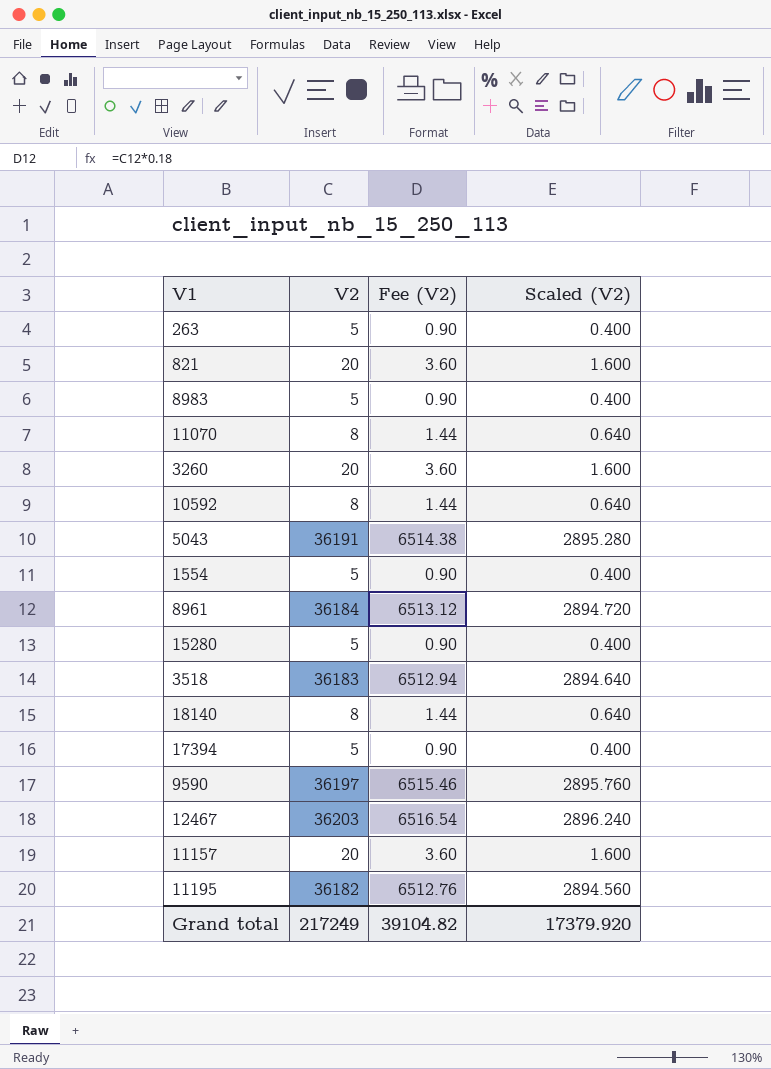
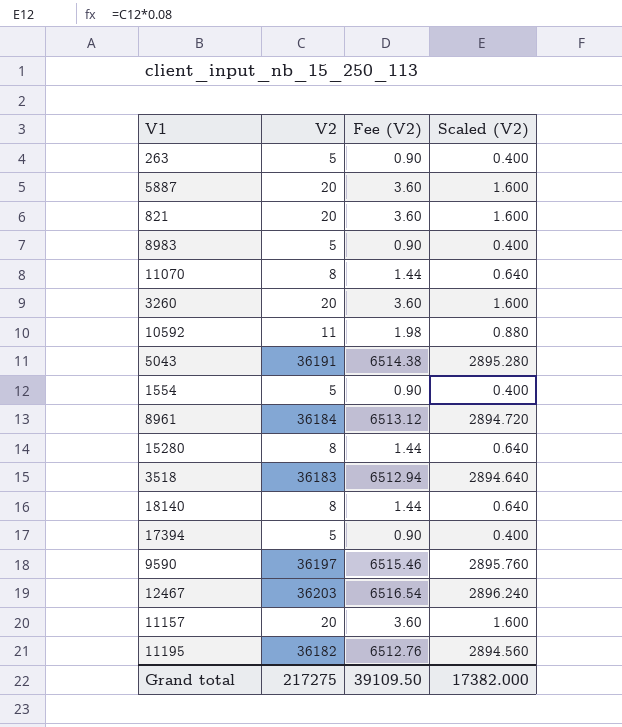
row 5887: none -> 20 | 3.60 | 1.600
10592 | V2: 8 -> 11
10592 | Fee (V2): 1.44 -> 1.98
10592 | Scaled (V2): 0.640 -> 0.880
15280 | V2: 5 -> 8
15280 | Fee (V2): 0.90 -> 1.44
15280 | Scaled (V2): 0.400 -> 0.640
Grand total | V2: 217249 -> 217275
Grand total | Fee (V2): 39104.82 -> 39109.50
Grand total | Scaled (V2): 17379.920 -> 17382.000

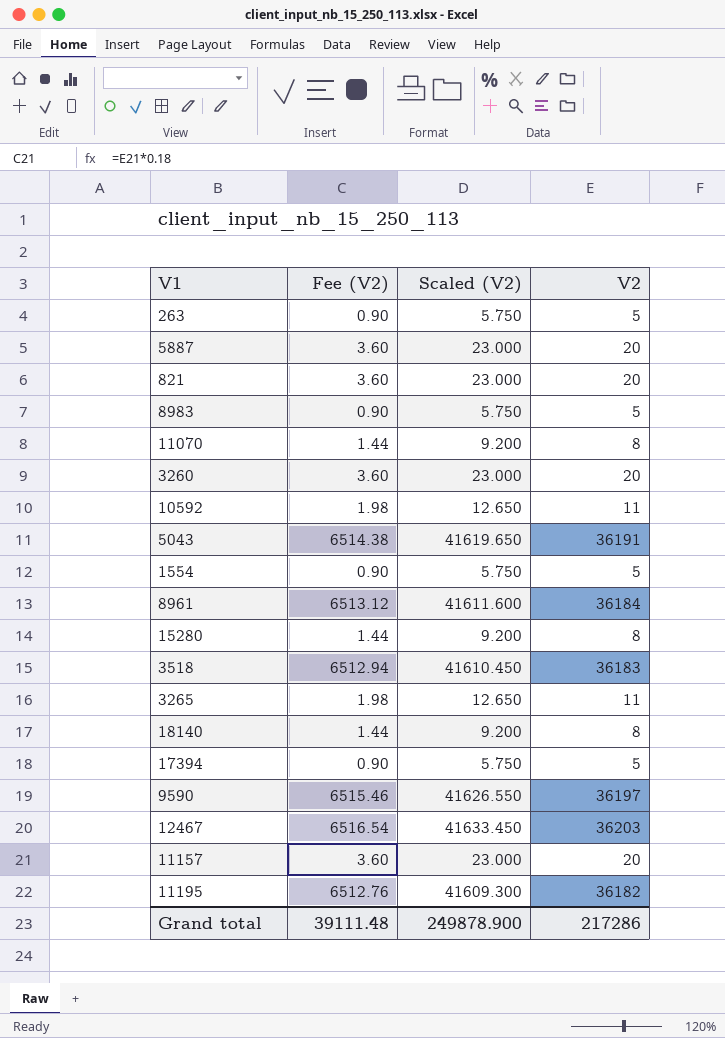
column Scaled (V2) | formula: [V2] * 0.08 -> [V2] * 1.15
column V2 | position: 2 -> 4
row 3265: none -> 1.98 | 12.650 | 11
Grand total | Fee (V2): 39109.50 -> 39111.48
Grand total | Scaled (V2): 17382.000 -> 249878.900
Grand total | V2: 217275 -> 217286

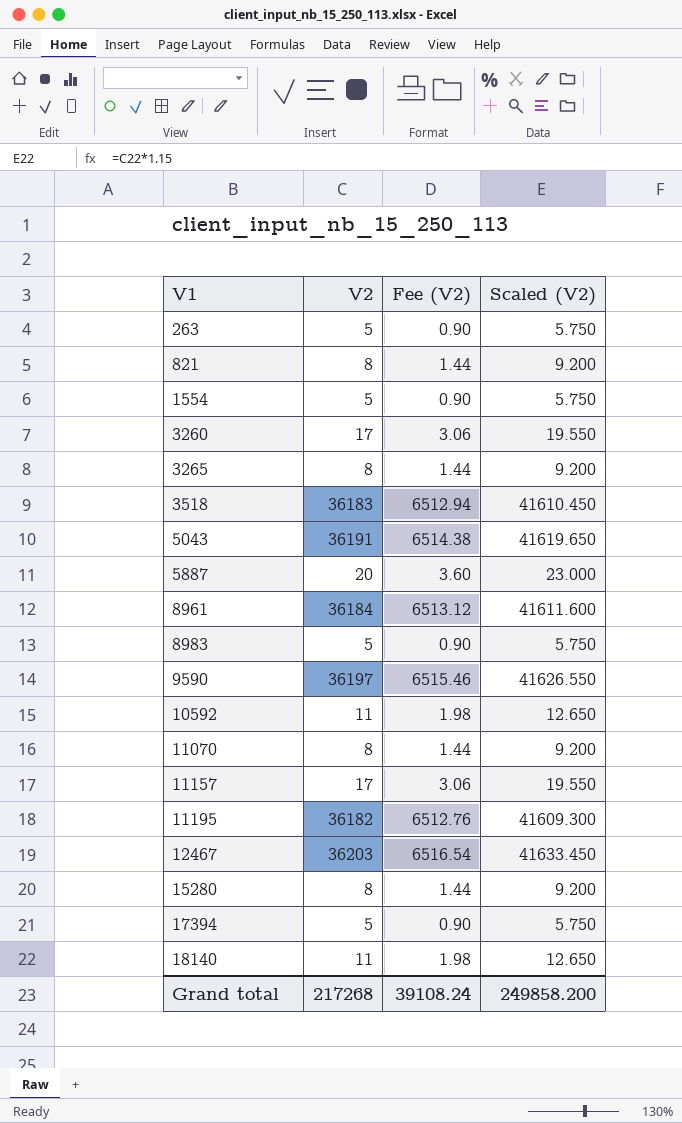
row order: none -> V1 ascending
column V2 | position: 4 -> 2
821 | V2: 20 -> 8
821 | Fee (V2): 3.60 -> 1.44
821 | Scaled (V2): 23.000 -> 9.200
3260 | V2: 20 -> 17
3260 | Fee (V2): 3.60 -> 3.06
3260 | Scaled (V2): 23.000 -> 19.550
3265 | V2: 11 -> 8
3265 | Fee (V2): 1.98 -> 1.44
3265 | Scaled (V2): 12.650 -> 9.200
11157 | V2: 20 -> 17
11157 | Fee (V2): 3.60 -> 3.06
11157 | Scaled (V2): 23.000 -> 19.550
18140 | V2: 8 -> 11
18140 | Fee (V2): 1.44 -> 1.98
18140 | Scaled (V2): 9.200 -> 12.650
Grand total | V2: 217286 -> 217268
Grand total | Fee (V2): 39111.48 -> 39108.24
Grand total | Scaled (V2): 249878.900 -> 249858.200

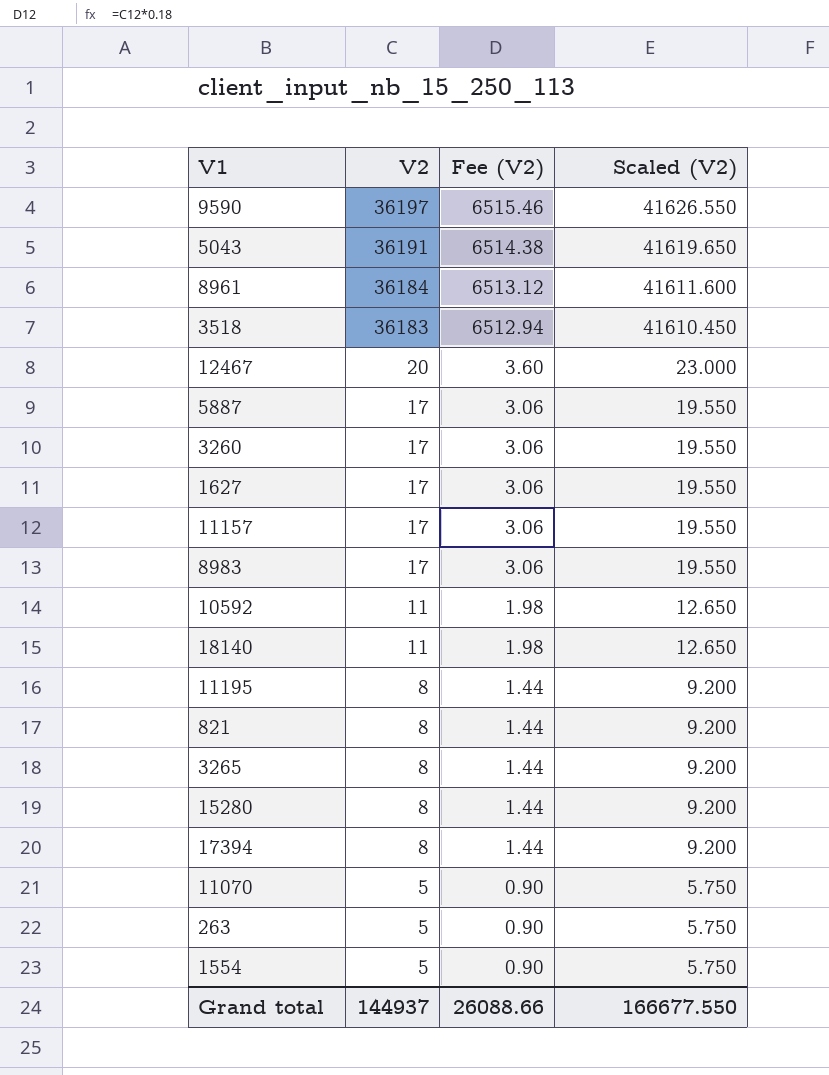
row order: V1 ascending -> V2 descending
12467 | V2: 36203 -> 20
12467 | Fee (V2): 6516.54 -> 3.60
12467 | Scaled (V2): 41633.450 -> 23.000
5887 | V2: 20 -> 17
5887 | Fee (V2): 3.60 -> 3.06
5887 | Scaled (V2): 23.000 -> 19.550
row 1627: none -> 17 | 3.06 | 19.550
8983 | V2: 5 -> 17
8983 | Fee (V2): 0.90 -> 3.06
8983 | Scaled (V2): 5.750 -> 19.550
11195 | V2: 36182 -> 8
11195 | Fee (V2): 6512.76 -> 1.44
11195 | Scaled (V2): 41609.300 -> 9.200
17394 | V2: 5 -> 8
17394 | Fee (V2): 0.90 -> 1.44
17394 | Scaled (V2): 5.750 -> 9.200
11070 | V2: 8 -> 5
11070 | Fee (V2): 1.44 -> 0.90
11070 | Scaled (V2): 9.200 -> 5.750
Grand total | V2: 217268 -> 144937
Grand total | Fee (V2): 39108.24 -> 26088.66
Grand total | Scaled (V2): 249858.200 -> 166677.550

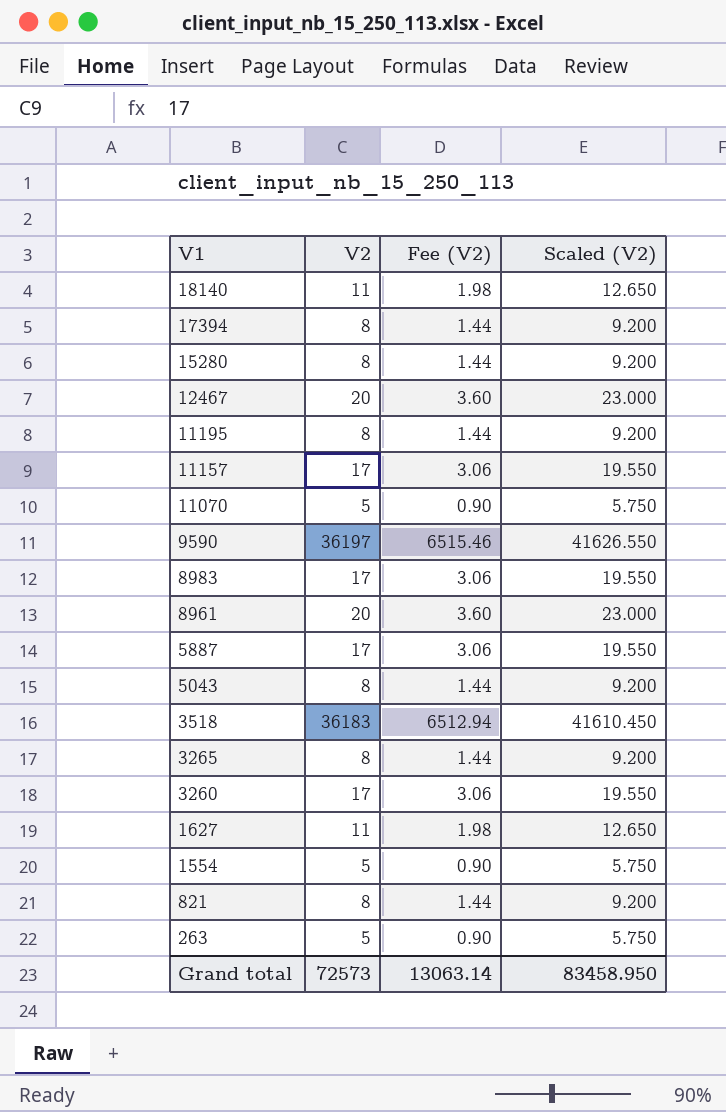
row order: V2 descending -> V1 descending
row 10592: 11 | 1.98 | 12.650 -> none
8961 | V2: 36184 -> 20
8961 | Fee (V2): 6513.12 -> 3.60
8961 | Scaled (V2): 41611.600 -> 23.000
5043 | V2: 36191 -> 8
5043 | Fee (V2): 6514.38 -> 1.44
5043 | Scaled (V2): 41619.650 -> 9.200
1627 | V2: 17 -> 11
1627 | Fee (V2): 3.06 -> 1.98
1627 | Scaled (V2): 19.550 -> 12.650
Grand total | V2: 144937 -> 72573
Grand total | Fee (V2): 26088.66 -> 13063.14
Grand total | Scaled (V2): 166677.550 -> 83458.950

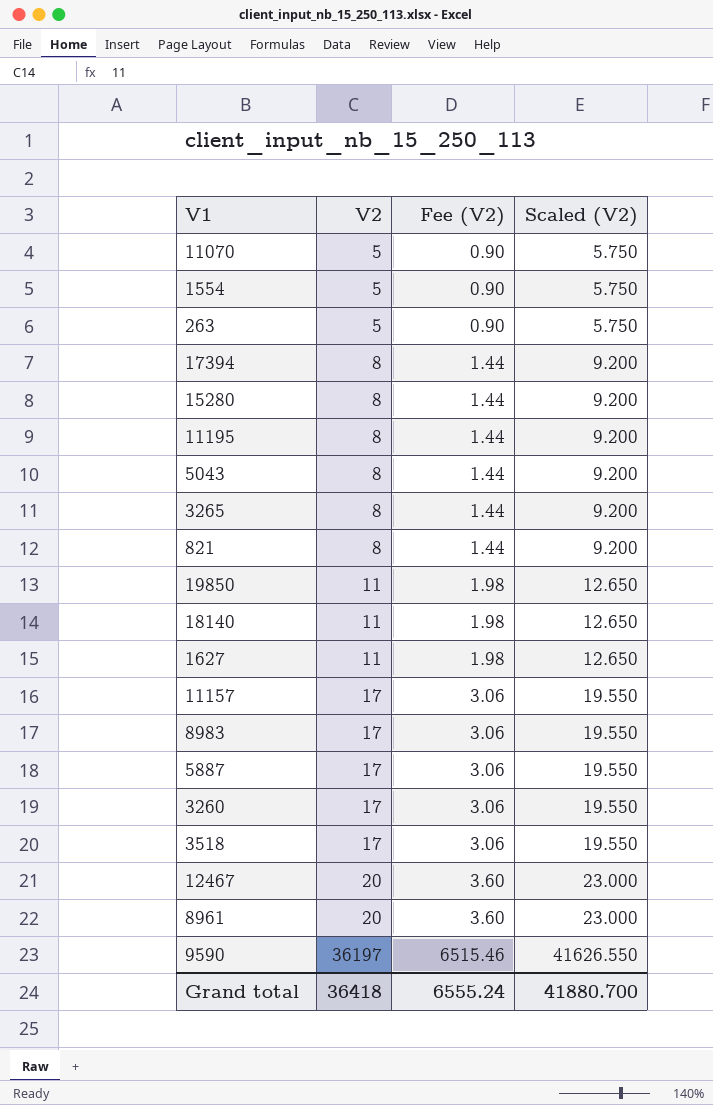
row order: V1 descending -> V2 ascending
row 19850: none -> 11 | 1.98 | 12.650
3518 | V2: 36183 -> 17
3518 | Fee (V2): 6512.94 -> 3.06
3518 | Scaled (V2): 41610.450 -> 19.550
Grand total | V2: 72573 -> 36418
Grand total | Fee (V2): 13063.14 -> 6555.24
Grand total | Scaled (V2): 83458.950 -> 41880.700

